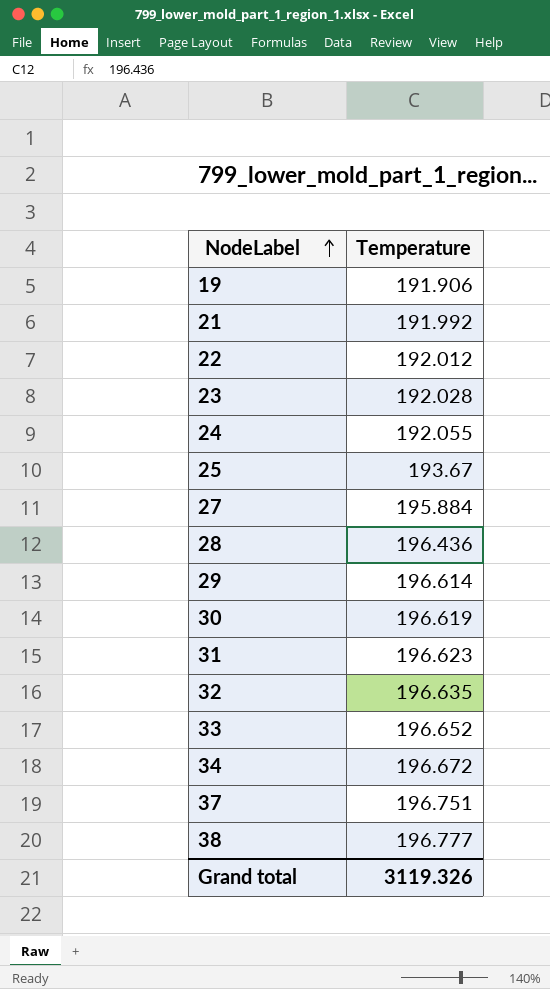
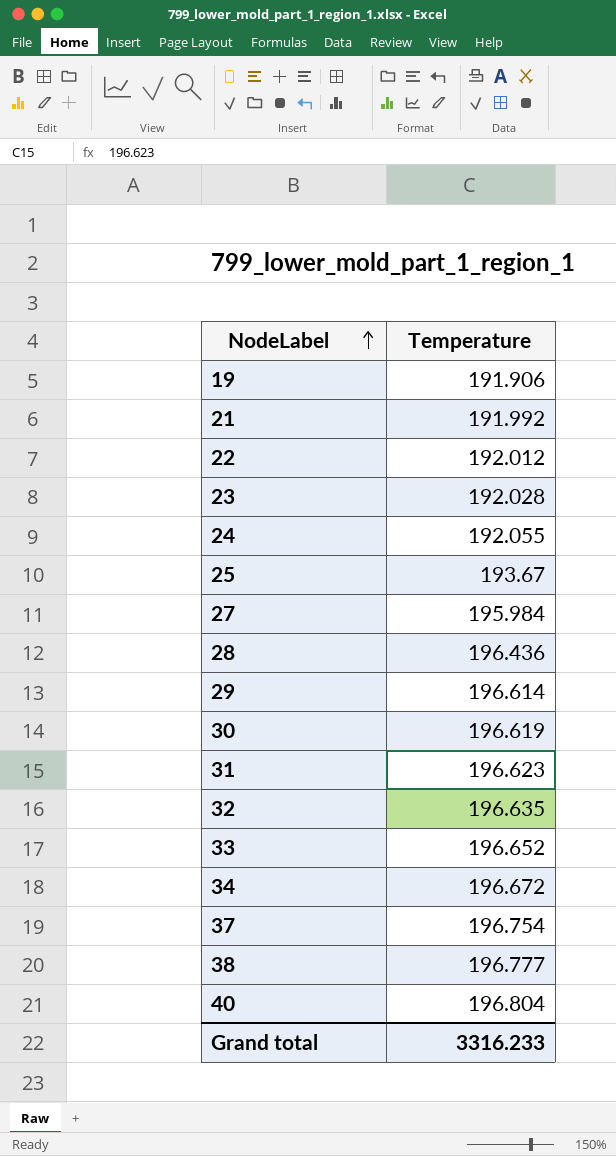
27 | Temperature: 195.884 -> 195.984
37 | Temperature: 196.751 -> 196.754
row 40: none -> 196.804
Grand total | Temperature: 3119.326 -> 3316.233

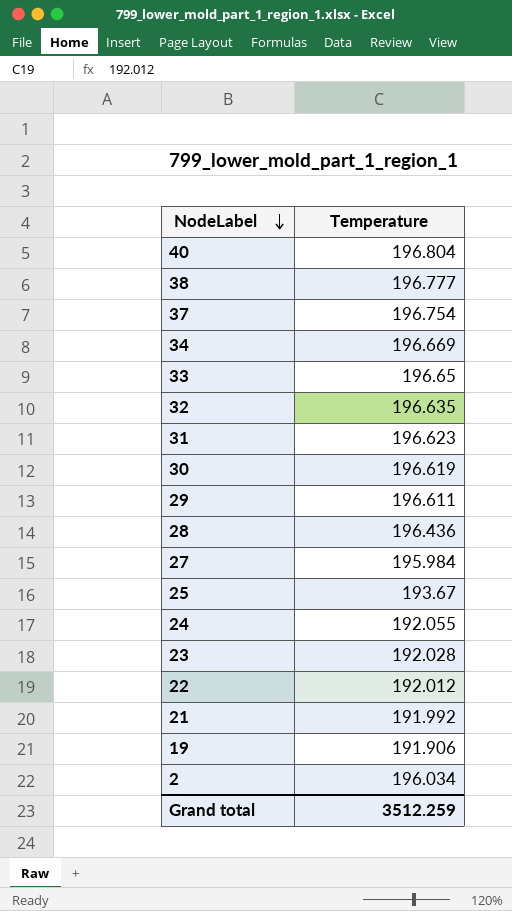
row order: NodeLabel ascending -> NodeLabel descending
34 | Temperature: 196.672 -> 196.669
33 | Temperature: 196.652 -> 196.65
29 | Temperature: 196.614 -> 196.611
row 2: none -> 196.034
Grand total | Temperature: 3316.233 -> 3512.259

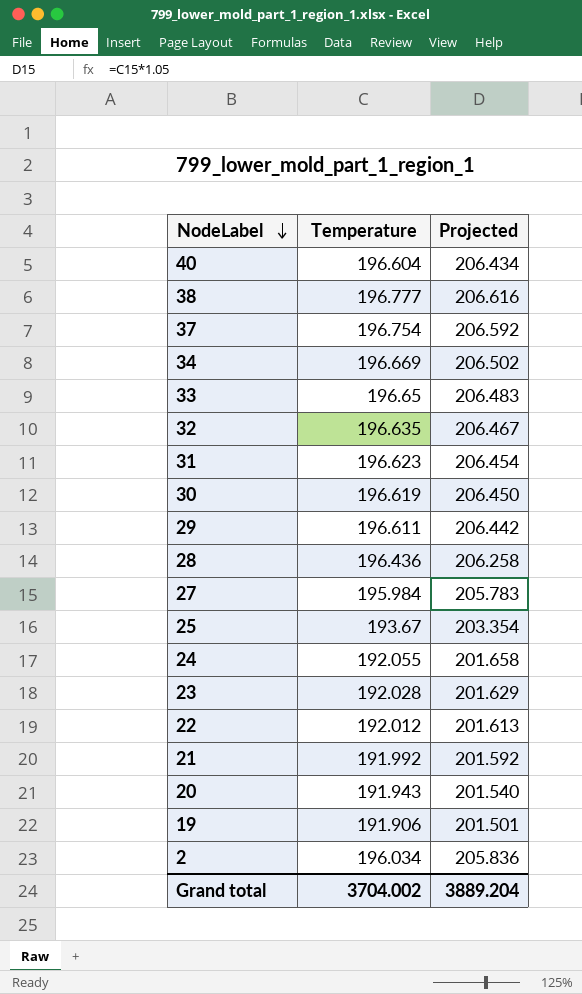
column Projected | formula: none -> [Temperature] * 1.05
40 | Temperature: 196.804 -> 196.604
row 20: none -> 191.943 | 201.540
Grand total | Temperature: 3512.259 -> 3704.002

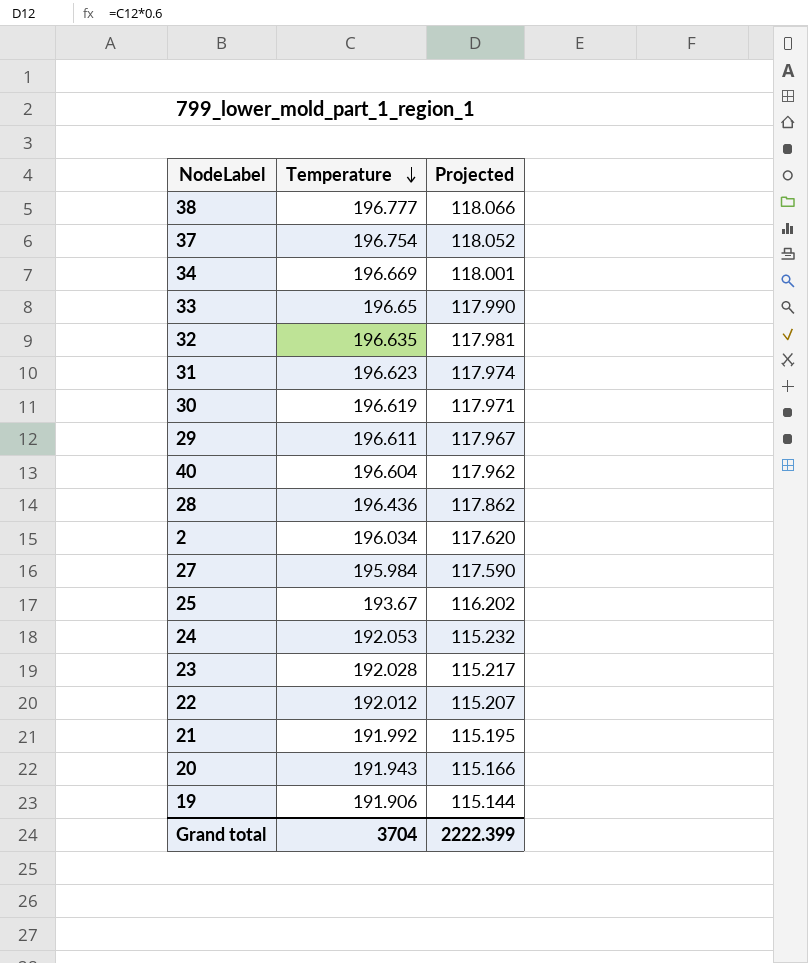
row order: NodeLabel descending -> Temperature descending
column Projected | formula: [Temperature] * 1.05 -> [Temperature] * 0.6
24 | Temperature: 192.055 -> 192.053
Grand total | Temperature: 3704.002 -> 3704
Grand total | Projected: 3889.204 -> 2222.399

